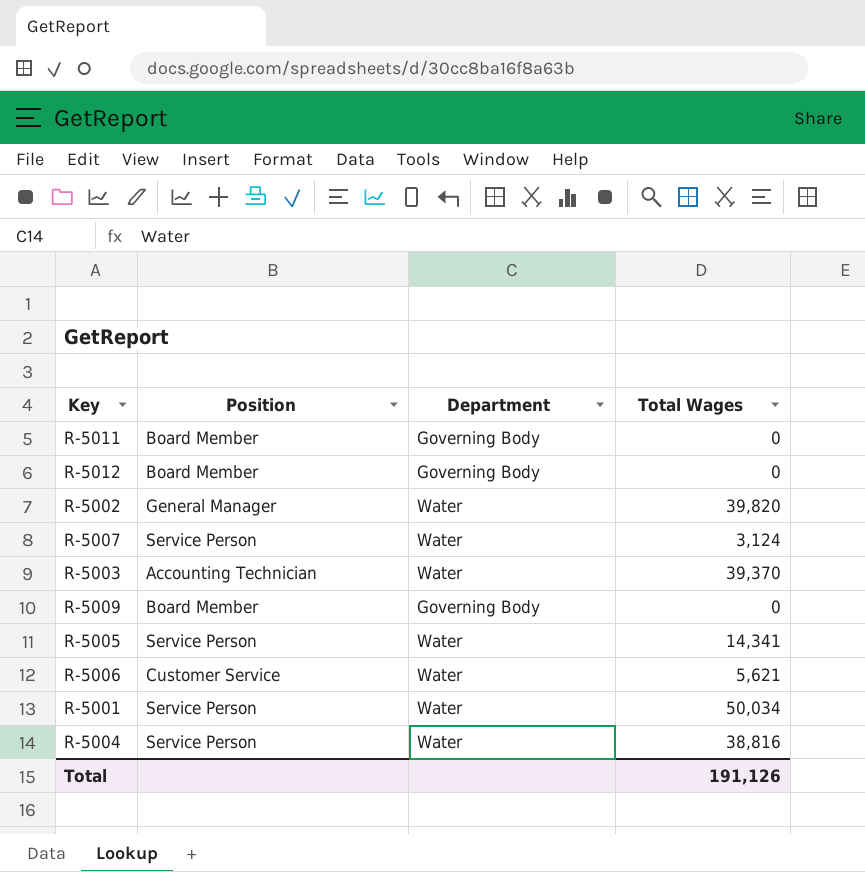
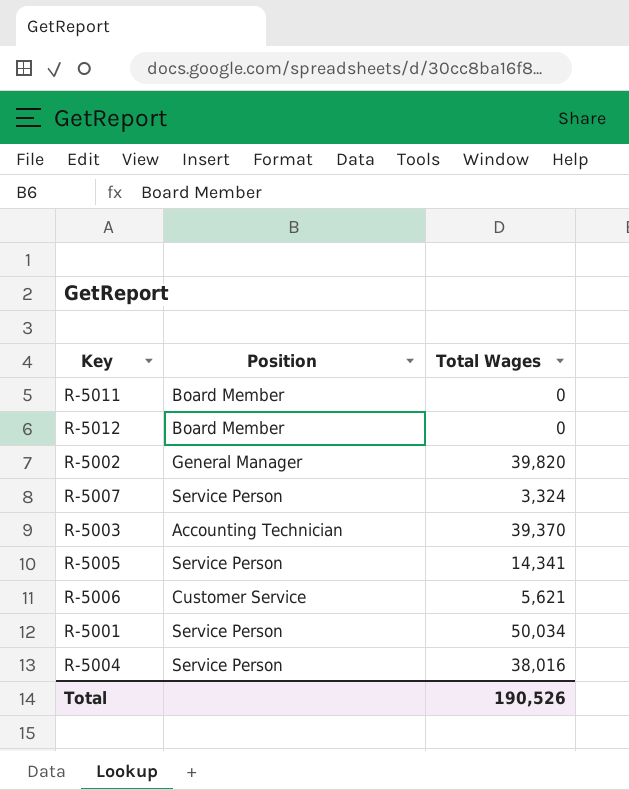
column Department | position: 3 -> none
row R-5009: Board Member | Governing Body | 0 -> none
R-5007 | Total Wages: 3,124 -> 3,324
R-5004 | Total Wages: 38,816 -> 38,016
Total | Total Wages: 191,126 -> 190,526

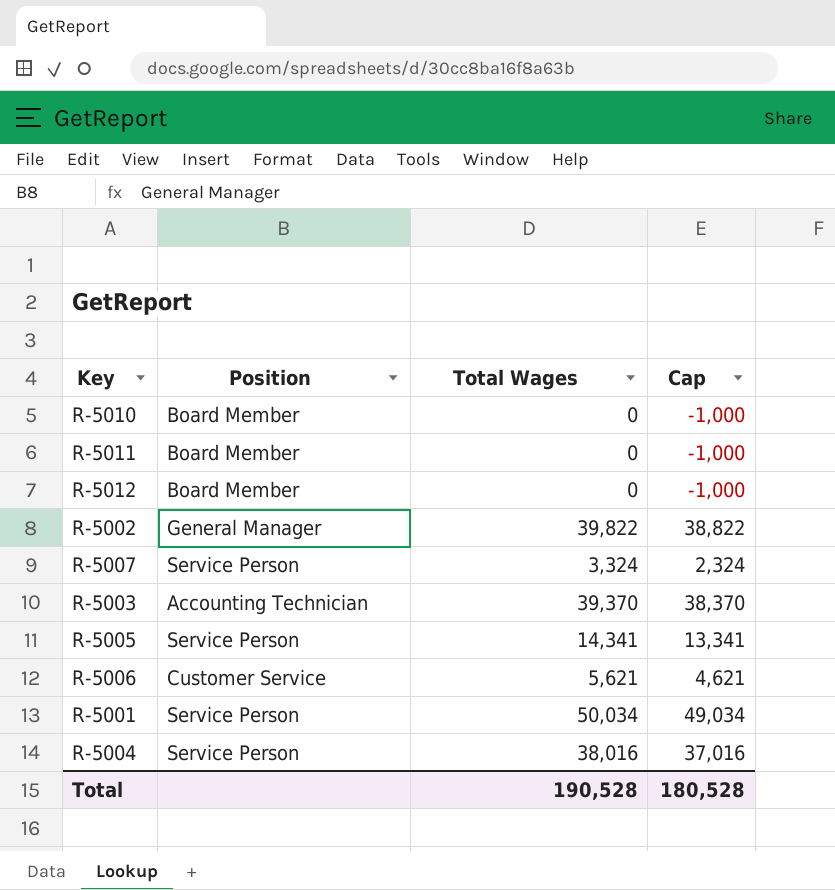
column Cap | formula: none -> [Total Wages] - 1000
row R-5010: none -> Board Member | 0 | -1,000
R-5002 | Total Wages: 39,820 -> 39,822
Total | Total Wages: 190,526 -> 190,528

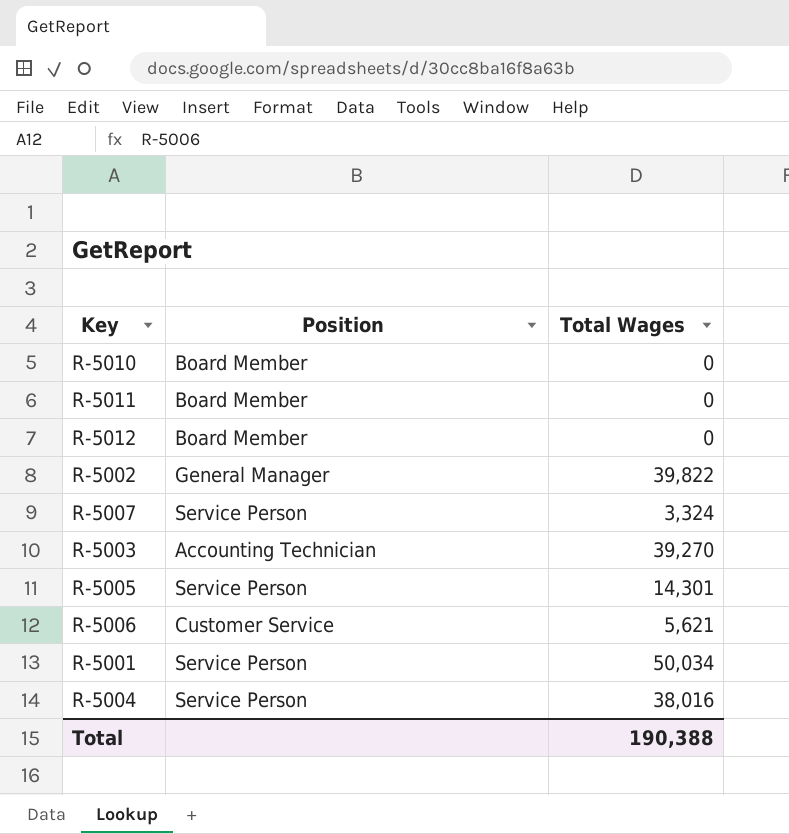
column Cap | formula: [Total Wages] - 1000 -> none
R-5003 | Total Wages: 39,370 -> 39,270
R-5005 | Total Wages: 14,341 -> 14,301
Total | Total Wages: 190,528 -> 190,388

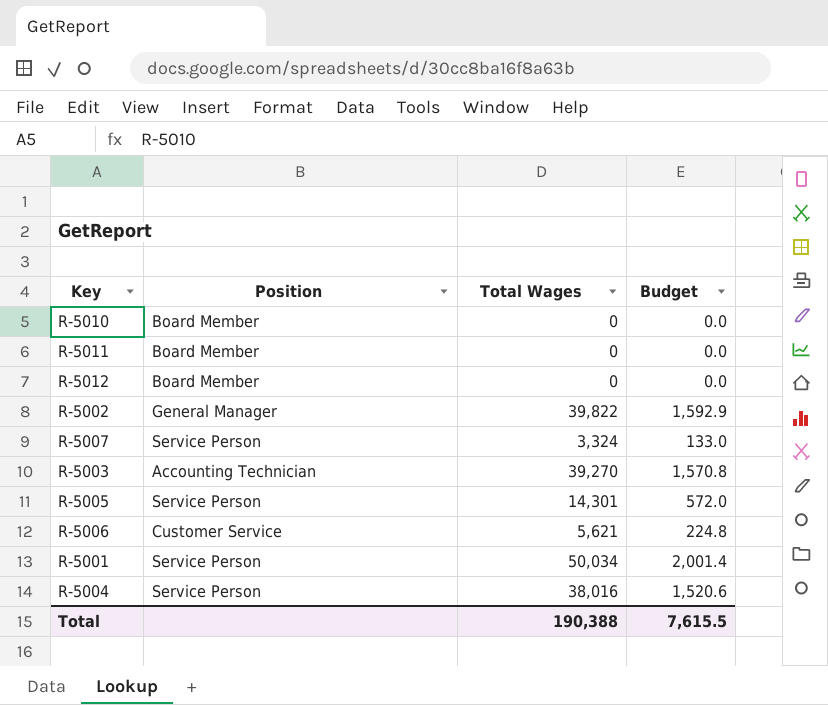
column Budget | formula: none -> [Total Wages] * 0.04

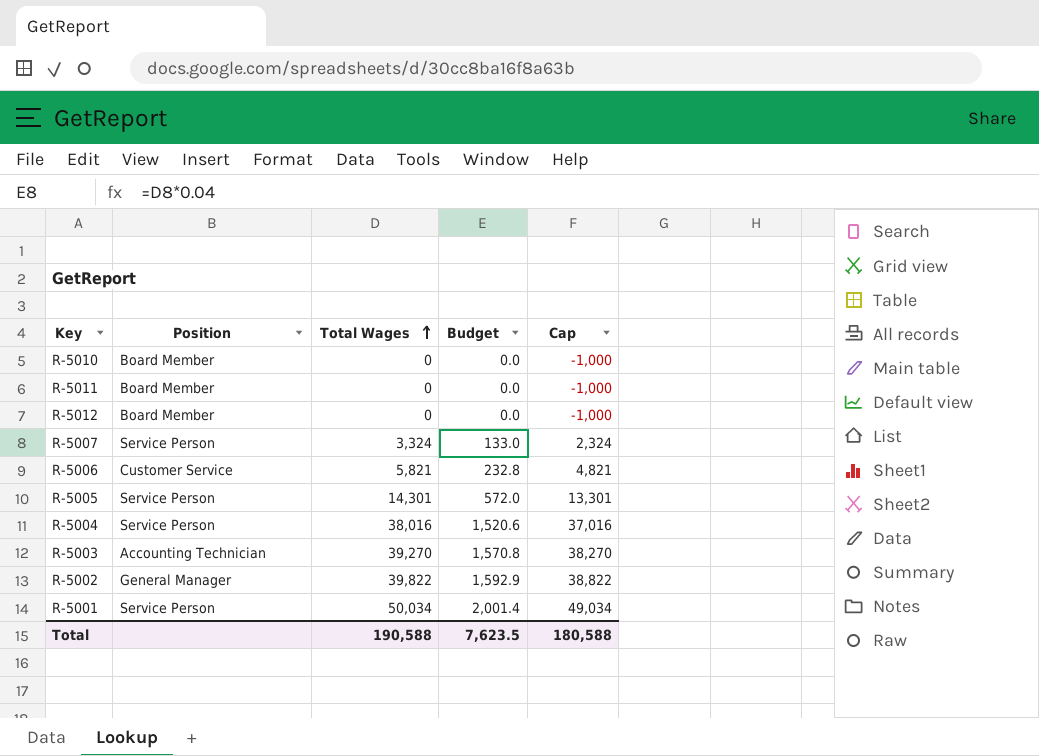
row order: none -> Total Wages ascending
column Cap | formula: none -> [Total Wages] - 1000
R-5006 | Total Wages: 5,621 -> 5,821
R-5006 | Budget: 224.8 -> 232.8
Total | Total Wages: 190,388 -> 190,588
Total | Budget: 7,615.5 -> 7,623.5

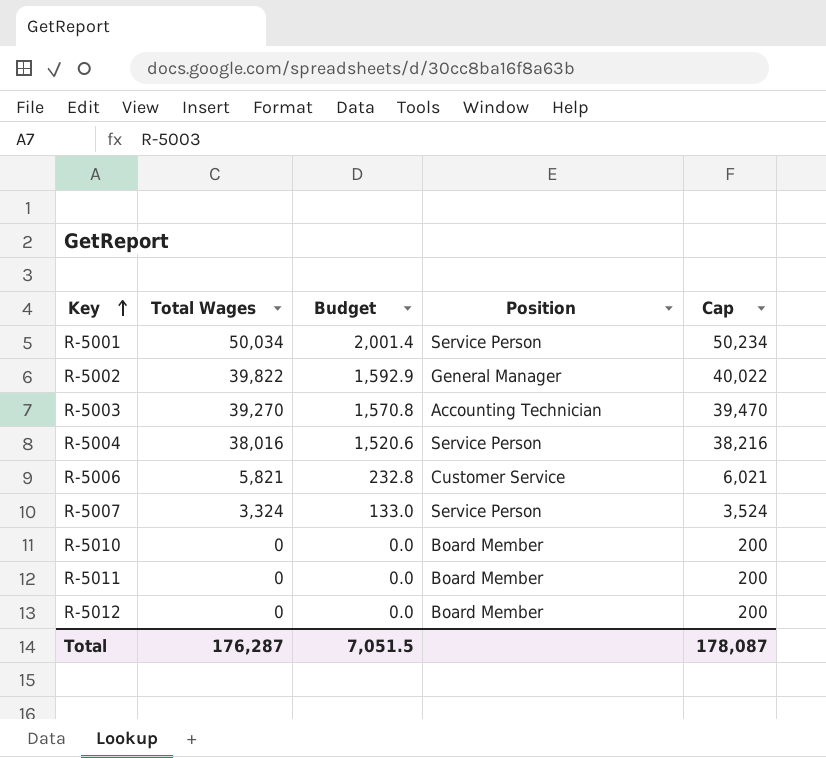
row order: Total Wages ascending -> Key ascending
column Position | position: 2 -> 4
column Cap | formula: [Total Wages] - 1000 -> [Total Wages] + 200
row R-5005: Service Person | 14,301 | 572.0 | 13,301 -> none
Total | Total Wages: 190,588 -> 176,287
Total | Budget: 7,623.5 -> 7,051.5
Total | Cap: 180,588 -> 178,087

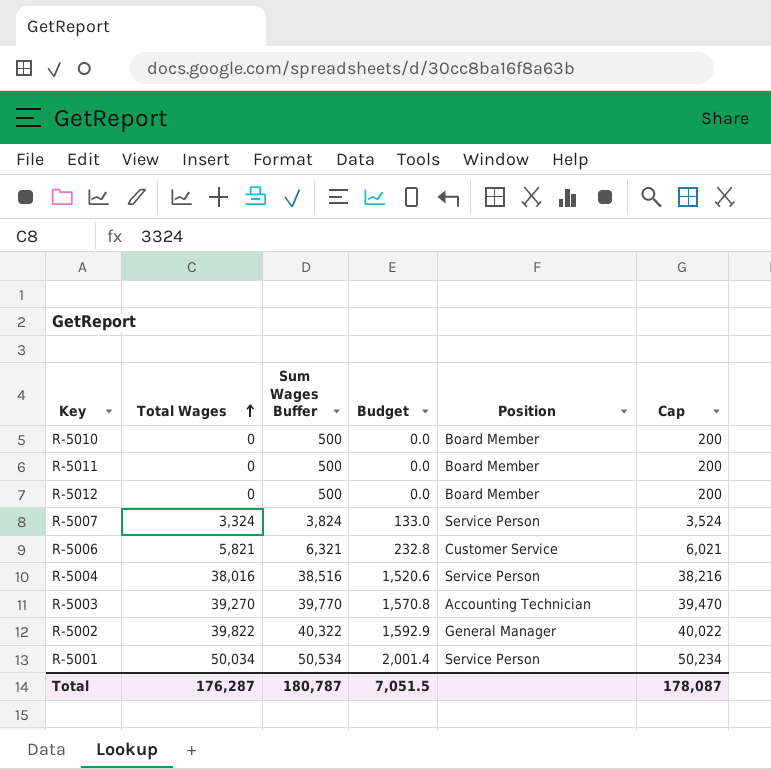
row order: Key ascending -> Total Wages ascending
column Sum Wages Buffer | formula: none -> [Total Wages] + 500

